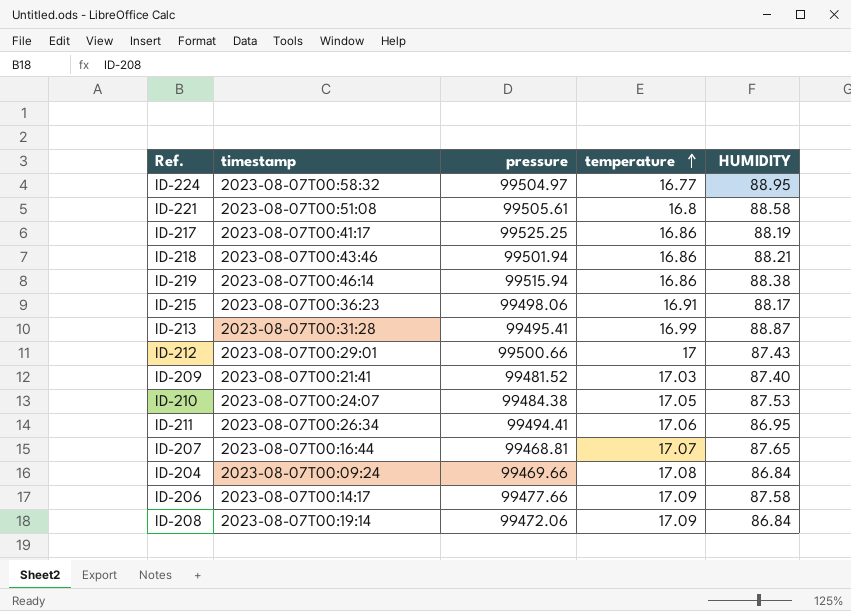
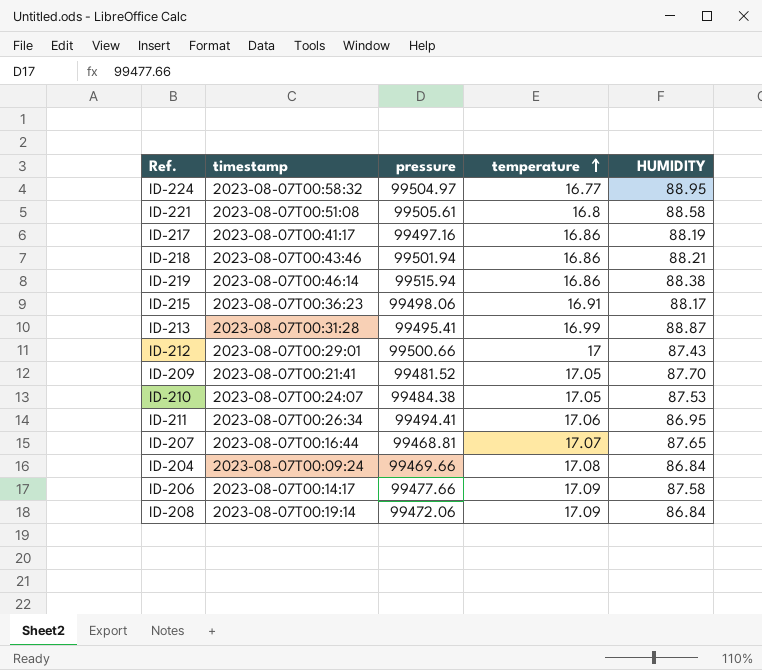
ID-217 | pressure: 99525.25 -> 99497.16
ID-209 | temperature: 17.03 -> 17.05
ID-209 | HUMIDITY: 87.40 -> 87.70

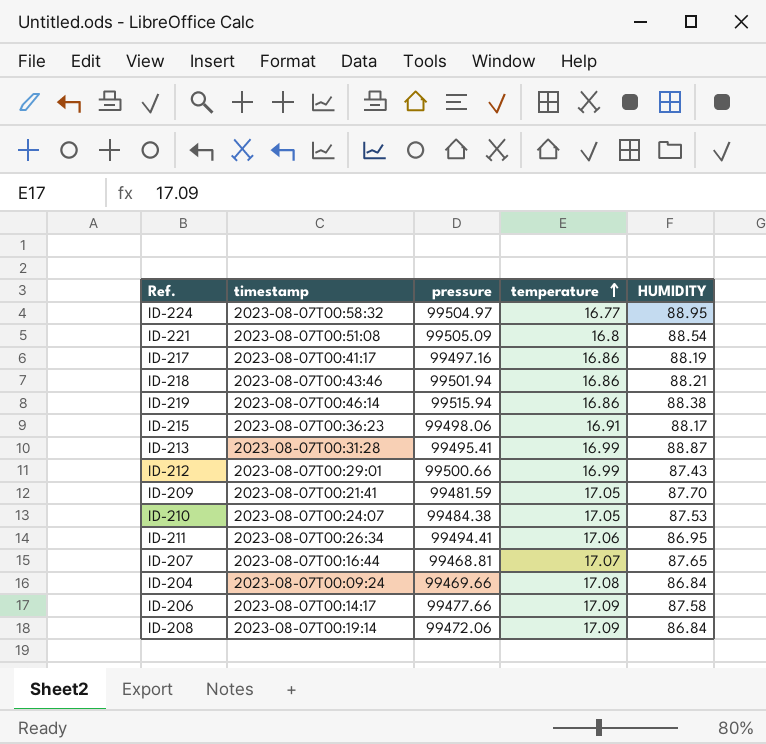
ID-221 | pressure: 99505.61 -> 99505.09
ID-221 | HUMIDITY: 88.58 -> 88.54
ID-212 | temperature: 17 -> 16.99
ID-209 | pressure: 99481.52 -> 99481.59

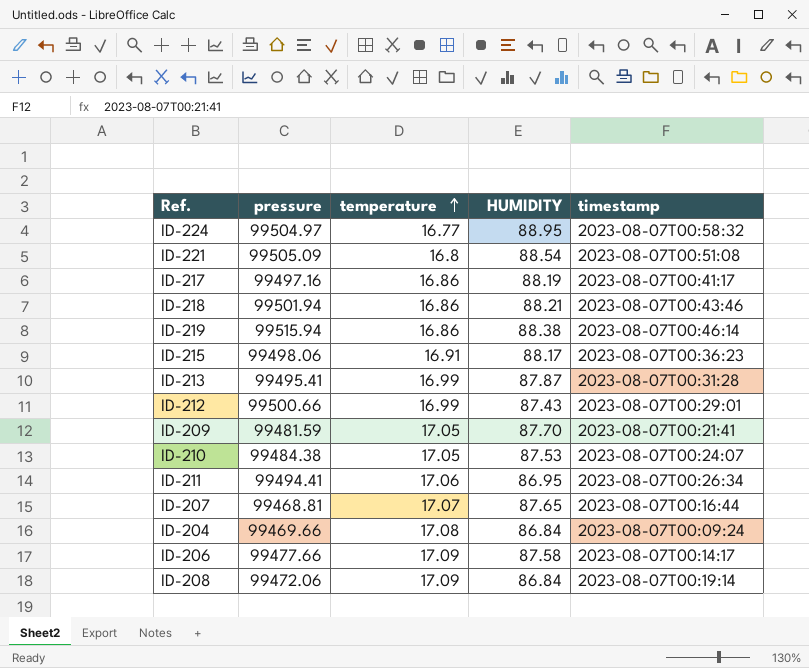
column timestamp | position: 2 -> 5
ID-213 | HUMIDITY: 88.87 -> 87.87

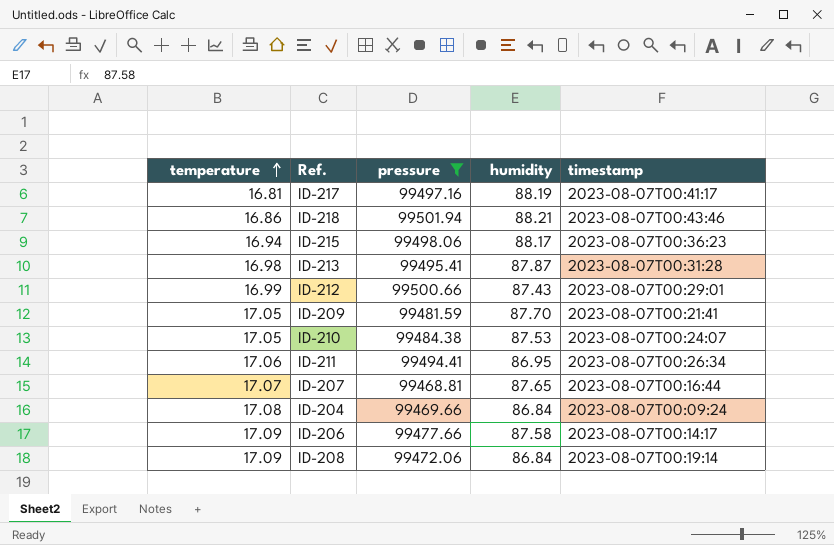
filter: none -> pressure <= 99501.94
column temperature | position: 3 -> 1
column name: HUMIDITY -> humidity
ID-217 | temperature: 16.86 -> 16.81
ID-215 | temperature: 16.91 -> 16.94
ID-213 | temperature: 16.99 -> 16.98

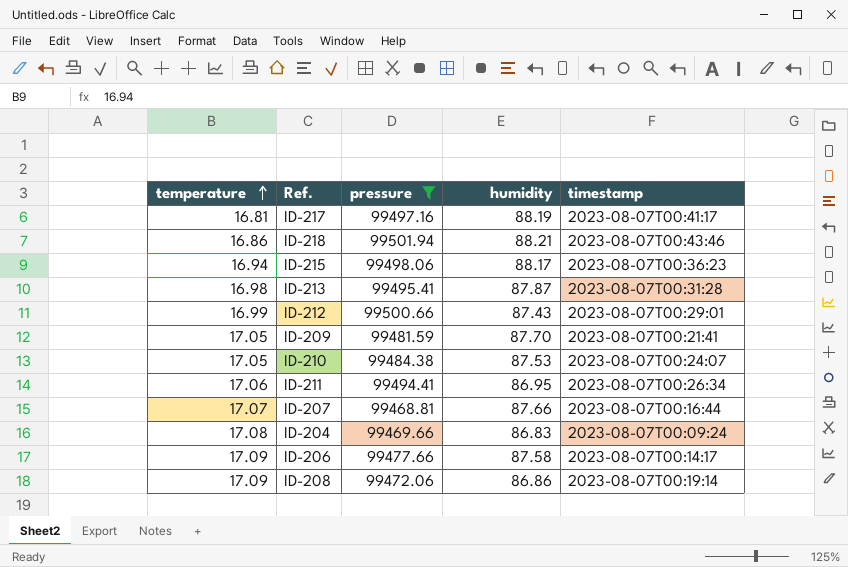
ID-207 | humidity: 87.65 -> 87.66
ID-204 | humidity: 86.84 -> 86.83
ID-208 | humidity: 86.84 -> 86.86

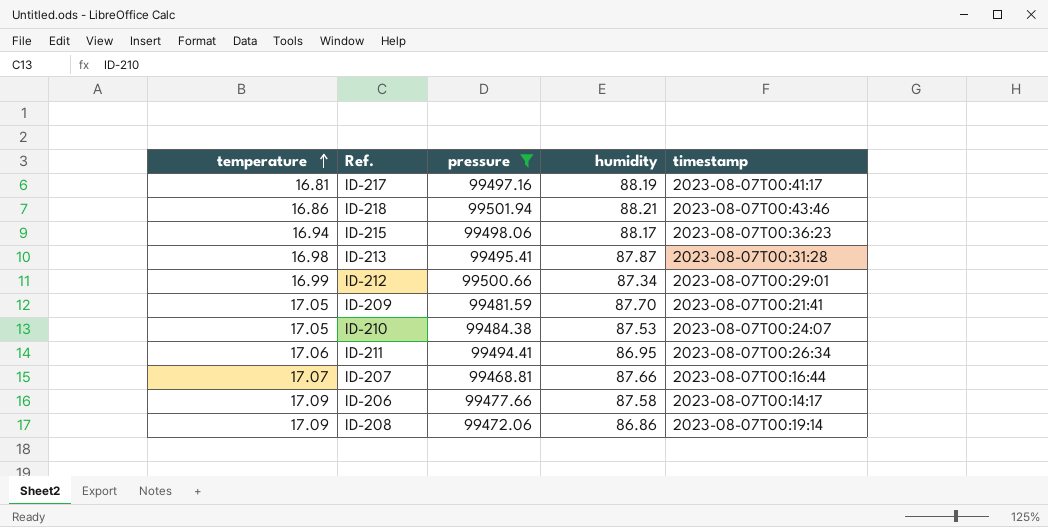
row ID-204: 17.08 | 99469.66 | 86.83 | 2023-08-07T00:09:24 -> none
ID-212 | humidity: 87.43 -> 87.34

